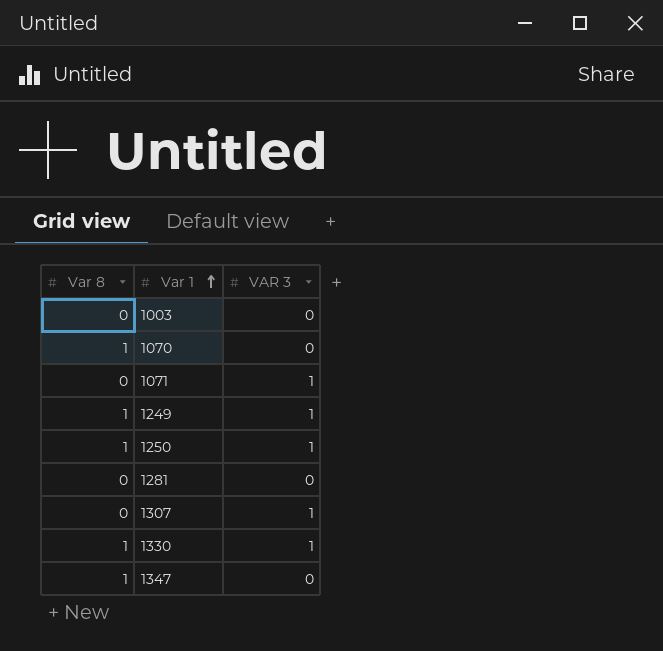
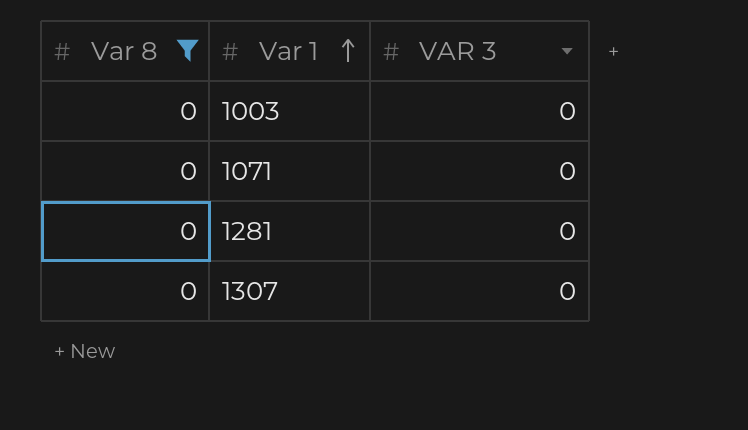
filter: none -> Var 8 = 0
1071 | VAR 3: 1 -> 0
1307 | VAR 3: 1 -> 0

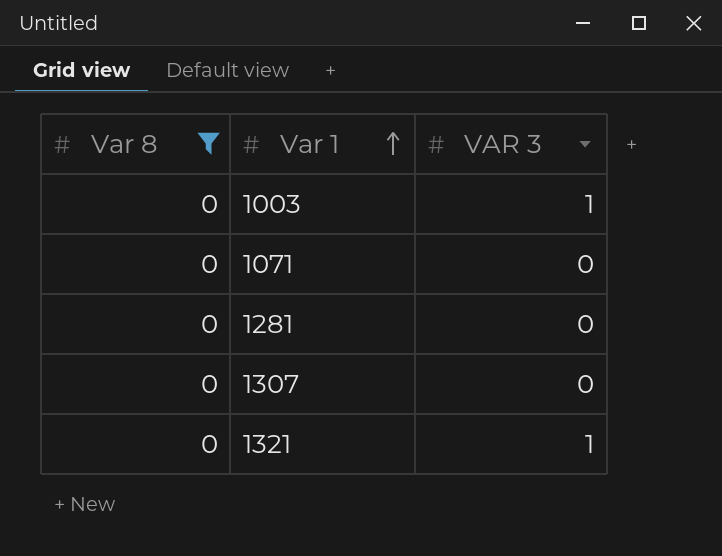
1003 | VAR 3: 0 -> 1
row 1321: none -> 0 | 1

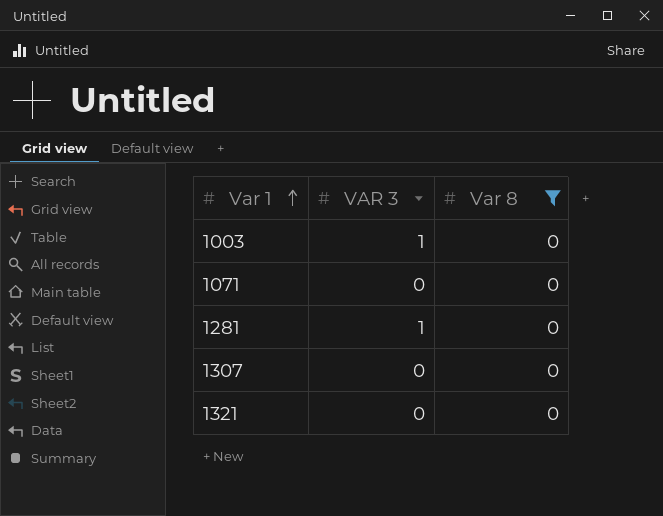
column Var 8 | position: 1 -> 3
1281 | VAR 3: 0 -> 1
1321 | VAR 3: 1 -> 0

